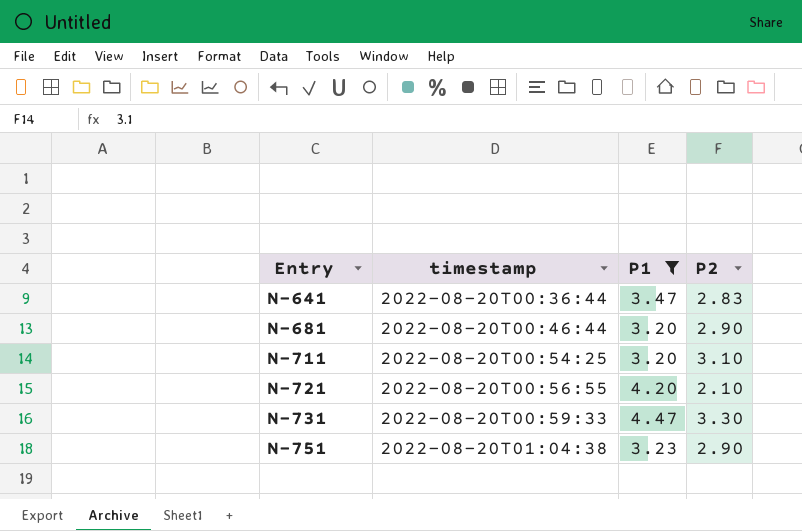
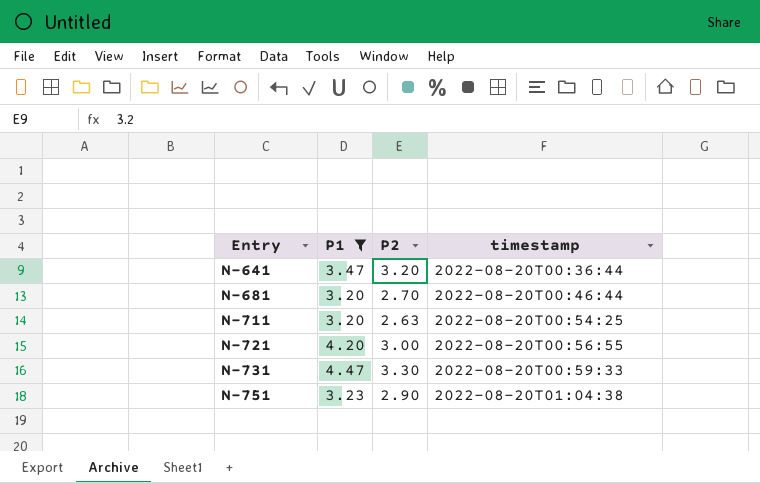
column timestamp | position: 2 -> 4
N-641 | P2: 2.83 -> 3.20
N-681 | P2: 2.90 -> 2.70
N-711 | P2: 3.10 -> 2.63
N-721 | P2: 2.10 -> 3.00

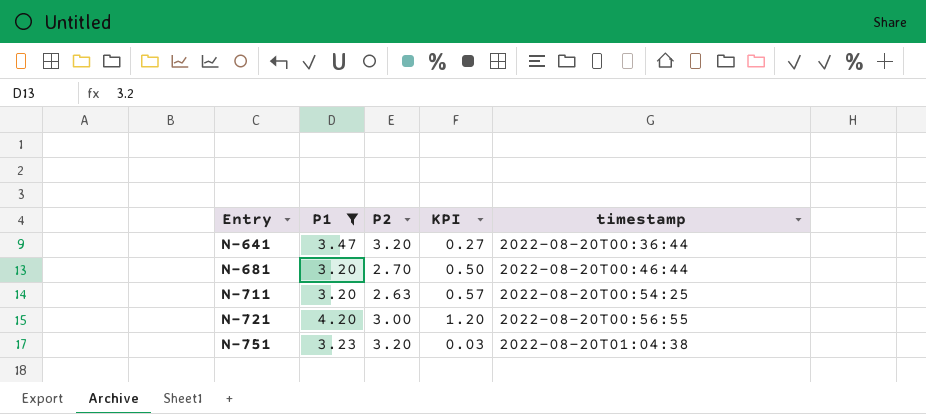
column KPI | formula: none -> [P1] - [P2]
row N-731: 4.47 | 3.30 | 2022-08-20T00:59:33 -> none
N-751 | P2: 2.90 -> 3.20

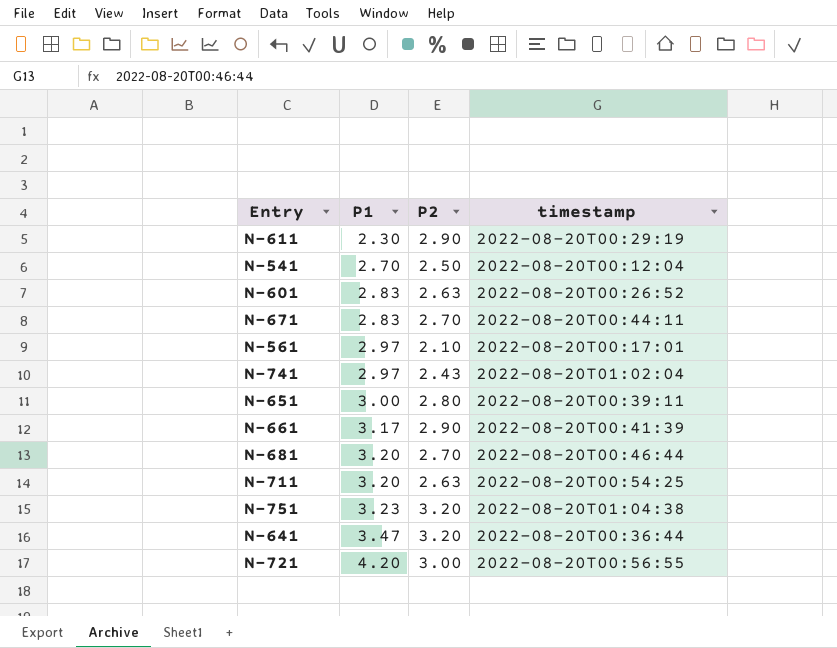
filter: P1 >= 3.20 -> none
row order: Entry ascending -> P1 ascending
column KPI | formula: [P1] - [P2] -> none

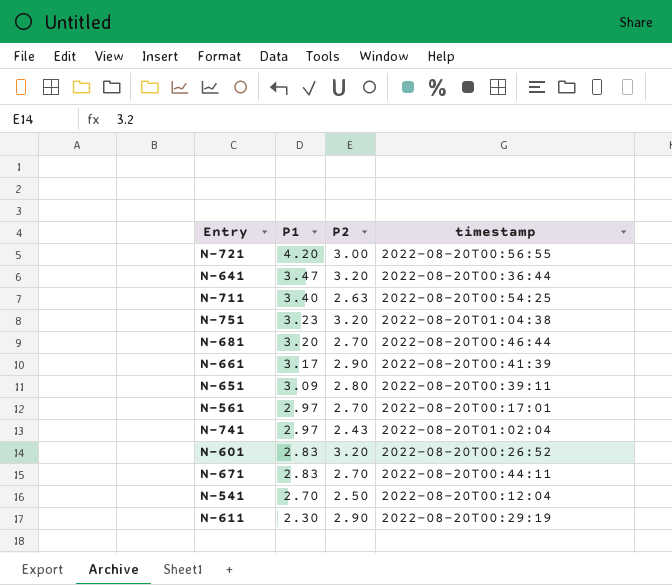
row order: P1 ascending -> P1 descending
N-711 | P1: 3.20 -> 3.40
N-651 | P1: 3.00 -> 3.09
N-561 | P2: 2.10 -> 2.70
N-601 | P2: 2.63 -> 3.20

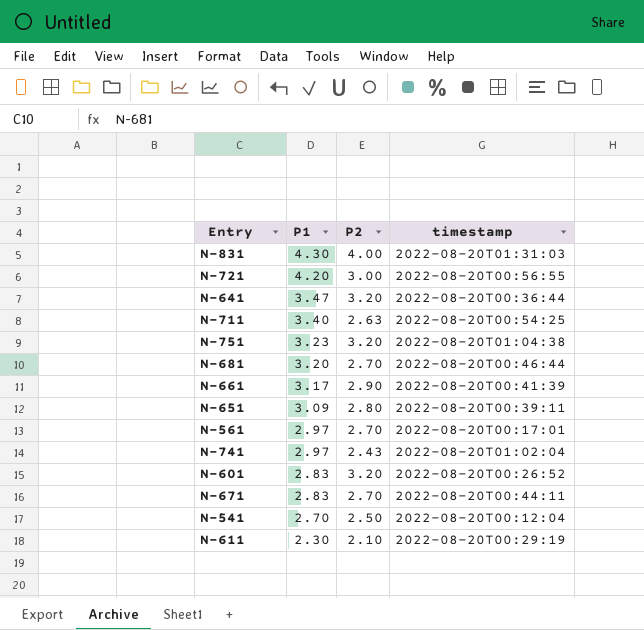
row N-831: none -> 4.30 | 4.00 | 2022-08-20T01:31:03
N-611 | P2: 2.90 -> 2.10

